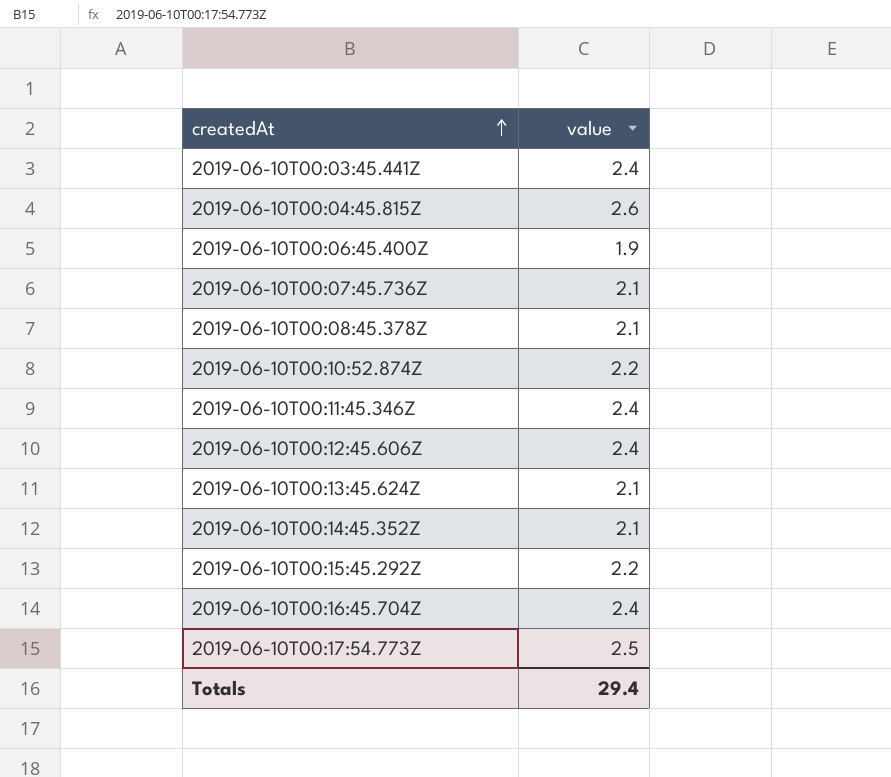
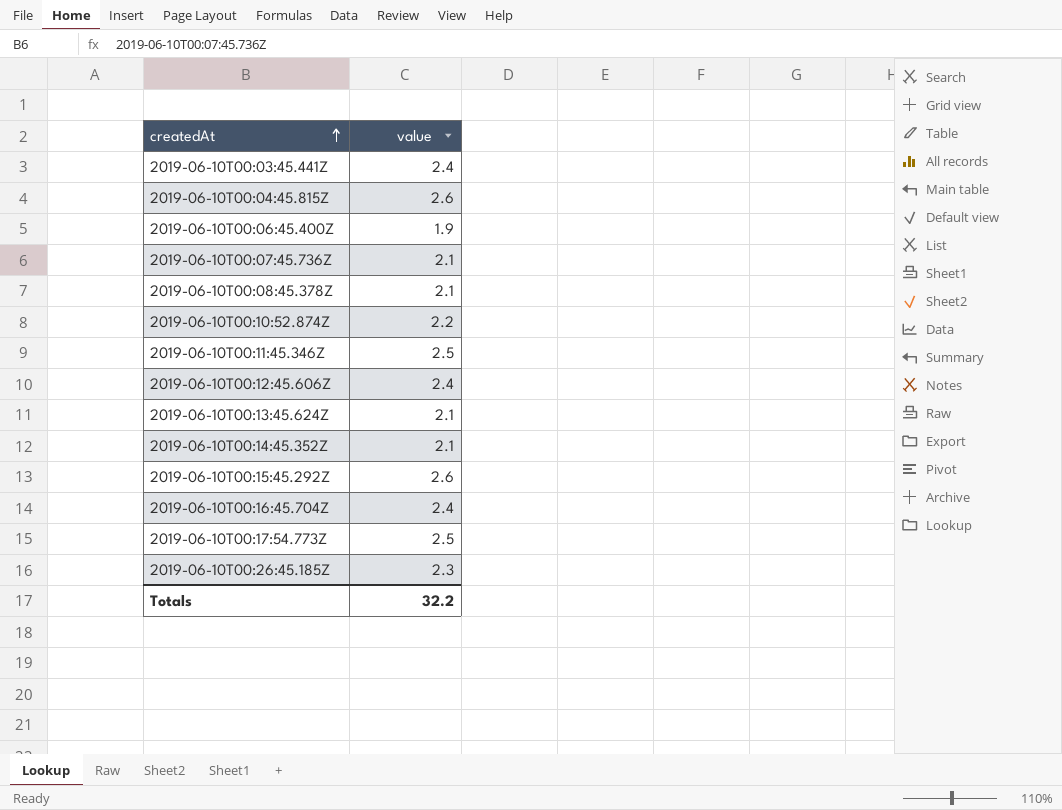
2019-06-10T00:11:45.346Z | value: 2.4 -> 2.5
2019-06-10T00:15:45.292Z | value: 2.2 -> 2.6
row 2019-06-10T00:26:45.185Z: none -> 2.3
Totals | value: 29.4 -> 32.2

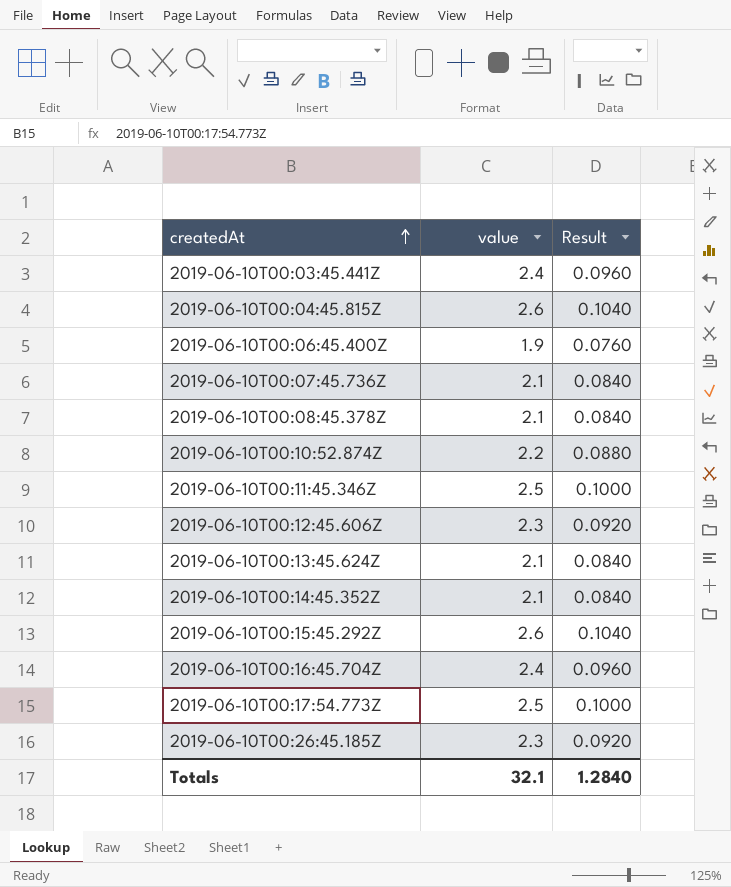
column Result | formula: none -> [value] * 0.04
2019-06-10T00:12:45.606Z | value: 2.4 -> 2.3
Totals | value: 32.2 -> 32.1

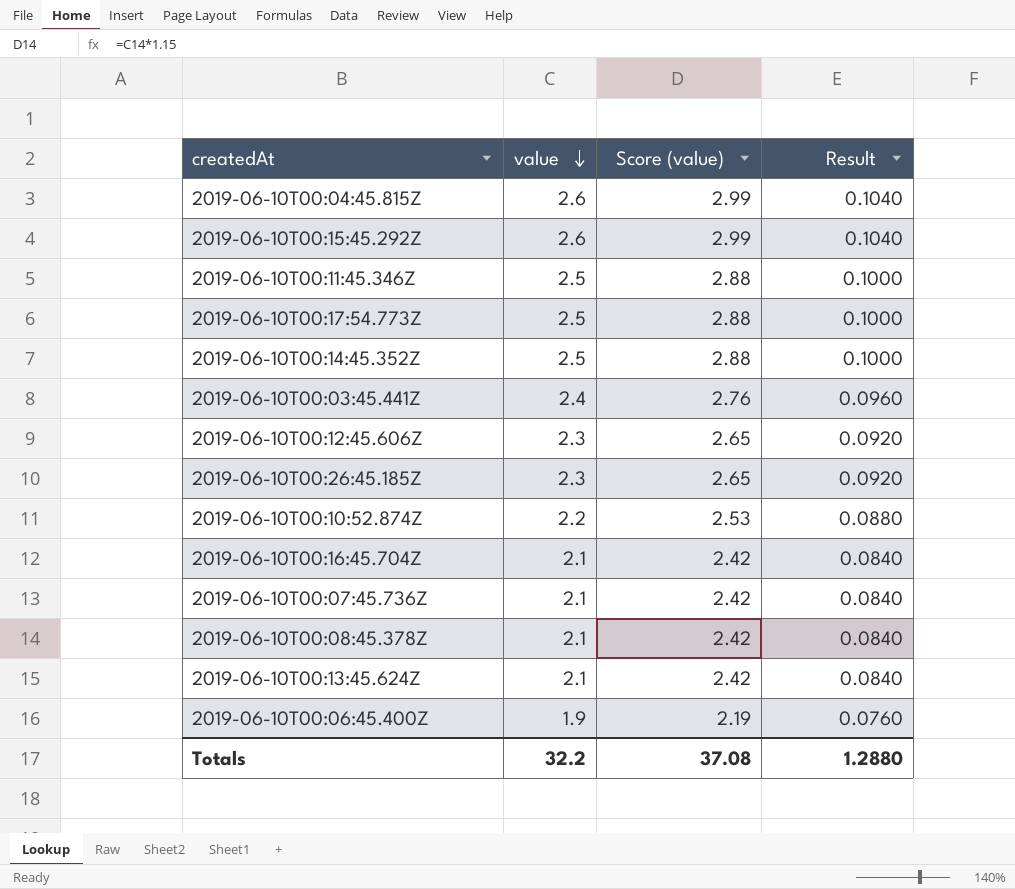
row order: createdAt ascending -> value descending
column Score (value) | formula: none -> [value] * 1.15
2019-06-10T00:14:45.352Z | value: 2.1 -> 2.5
2019-06-10T00:14:45.352Z | Result: 0.0840 -> 0.1000
2019-06-10T00:16:45.704Z | value: 2.4 -> 2.1
2019-06-10T00:16:45.704Z | Result: 0.0960 -> 0.0840
Totals | value: 32.1 -> 32.2
Totals | Result: 1.2840 -> 1.2880

